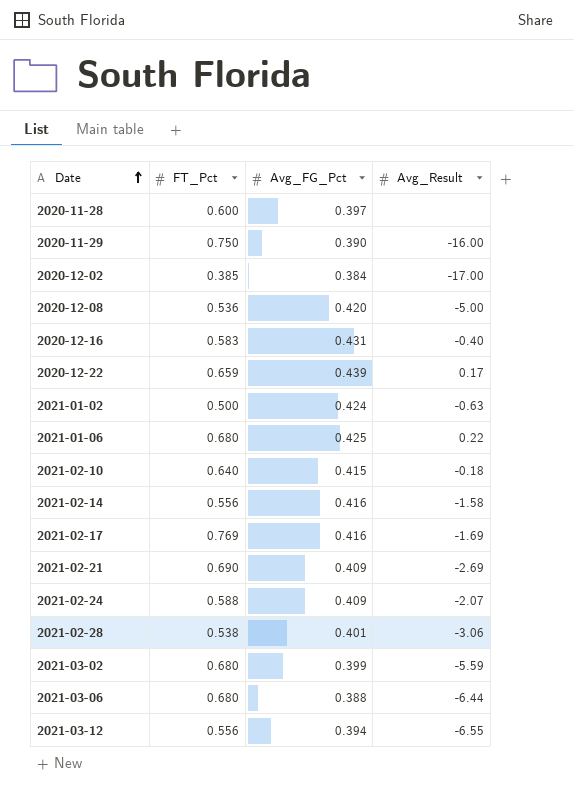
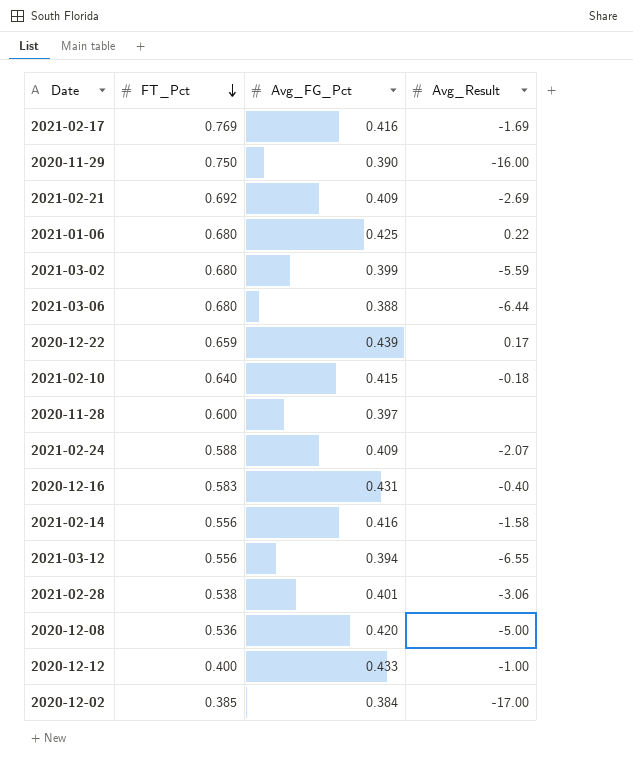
row order: Date ascending -> FT_Pct descending
row 2021-01-02: 0.500 | 0.424 | -0.63 -> none
2021-02-21 | FT_Pct: 0.690 -> 0.692
row 2020-12-12: none -> 0.400 | 0.433 | -1.00

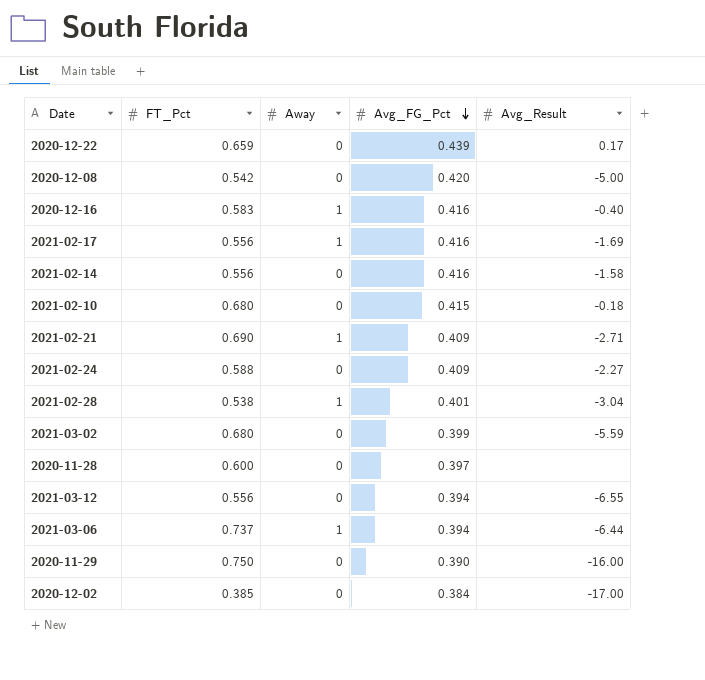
row order: FT_Pct descending -> Avg_FG_Pct descending
column Away | position: none -> 3
row 2021-01-06: 0.680 | 0.425 | 0.22 -> none
row 2020-12-12: 0.400 | 0.433 | -1.00 -> none
2020-12-08 | FT_Pct: 0.536 -> 0.542
2020-12-16 | Avg_FG_Pct: 0.431 -> 0.416
2021-02-17 | FT_Pct: 0.769 -> 0.556
2021-02-10 | FT_Pct: 0.640 -> 0.680
2021-02-21 | FT_Pct: 0.692 -> 0.690
2021-02-21 | Avg_Result: -2.69 -> -2.71
2021-02-24 | Avg_Result: -2.07 -> -2.27
2021-02-28 | Avg_Result: -3.06 -> -3.04
2021-03-06 | FT_Pct: 0.680 -> 0.737
2021-03-06 | Avg_FG_Pct: 0.388 -> 0.394

